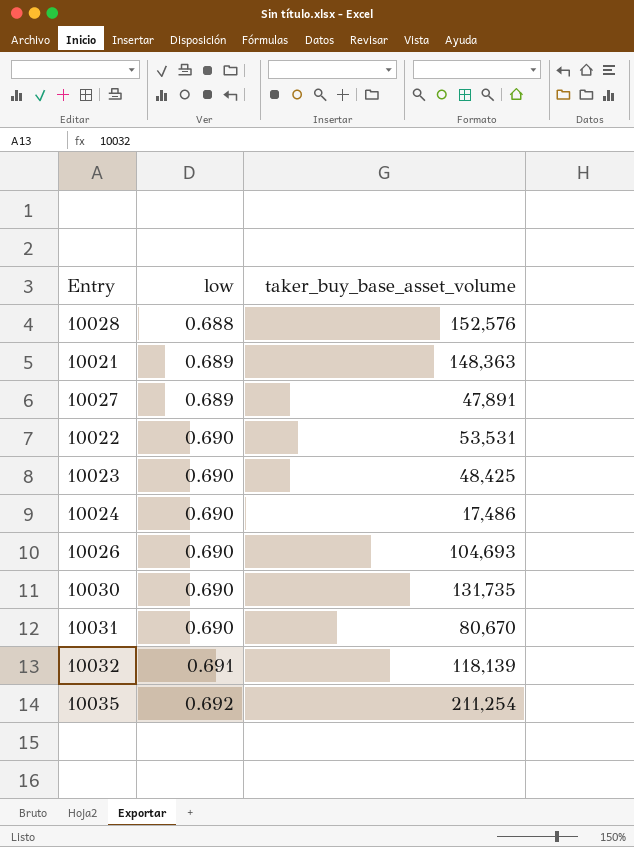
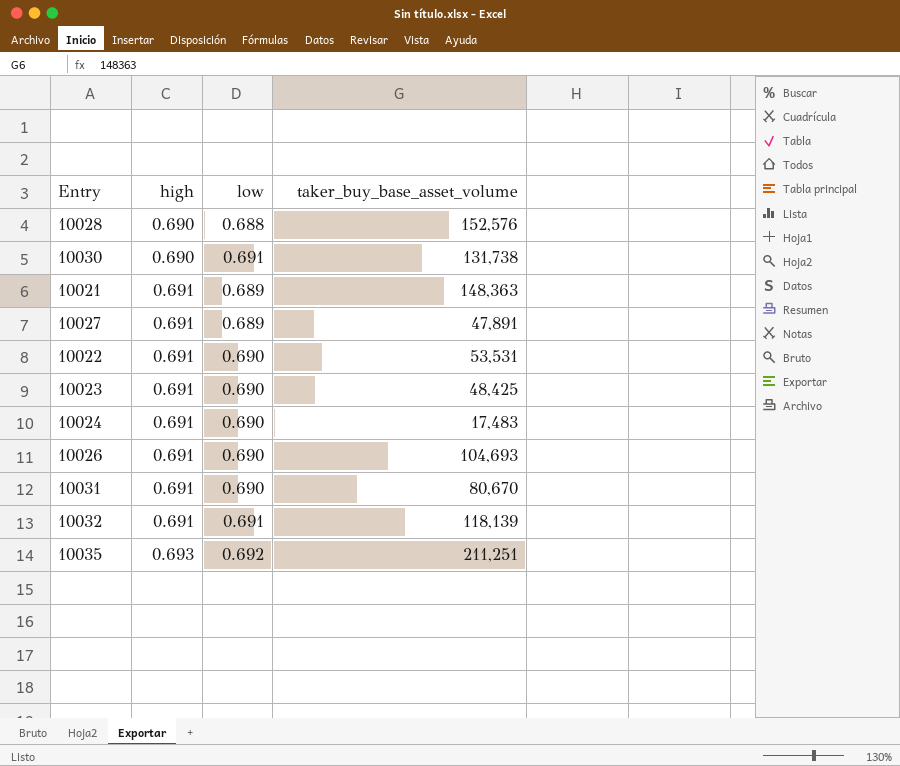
row order: low ascending -> high ascending
column high | position: none -> 2
10030 | low: 0.690 -> 0.691
10030 | taker_buy_base_asset_volume: 131,735 -> 131,738
10024 | taker_buy_base_asset_volume: 17,486 -> 17,483
10035 | taker_buy_base_asset_volume: 211,254 -> 211,251

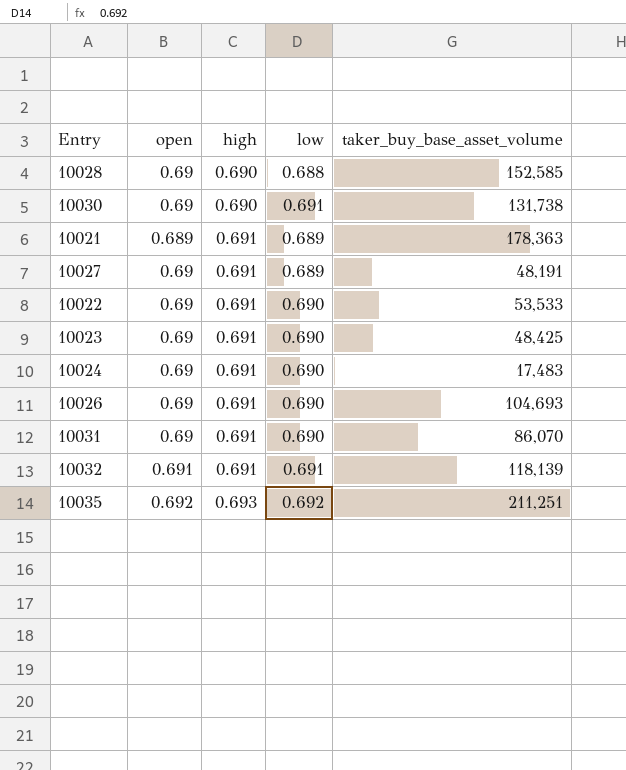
column open | position: none -> 2
10028 | taker_buy_base_asset_volume: 152,576 -> 152,585
10021 | taker_buy_base_asset_volume: 148,363 -> 178,363
10027 | taker_buy_base_asset_volume: 47,891 -> 48,191
10022 | taker_buy_base_asset_volume: 53,531 -> 53,533
10031 | taker_buy_base_asset_volume: 80,670 -> 86,070

